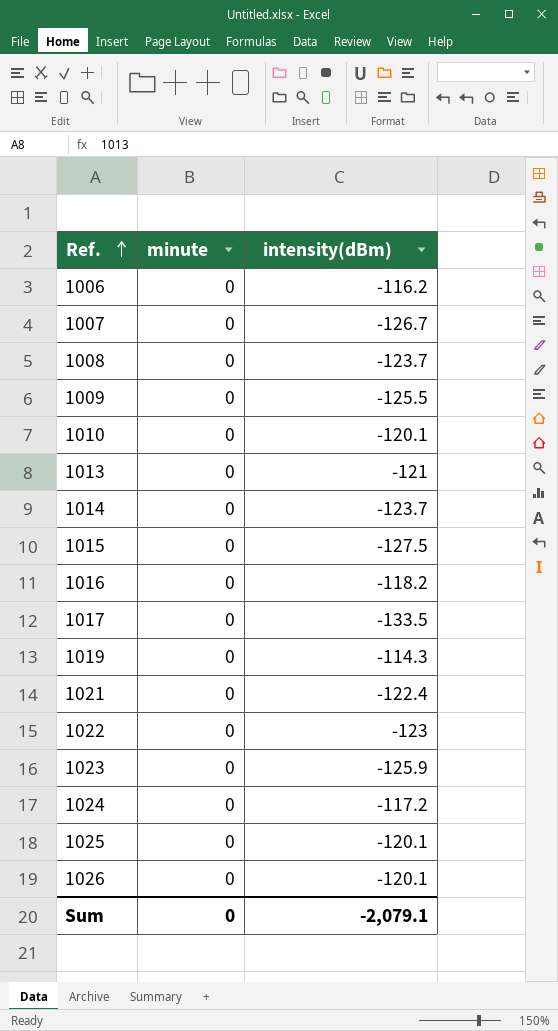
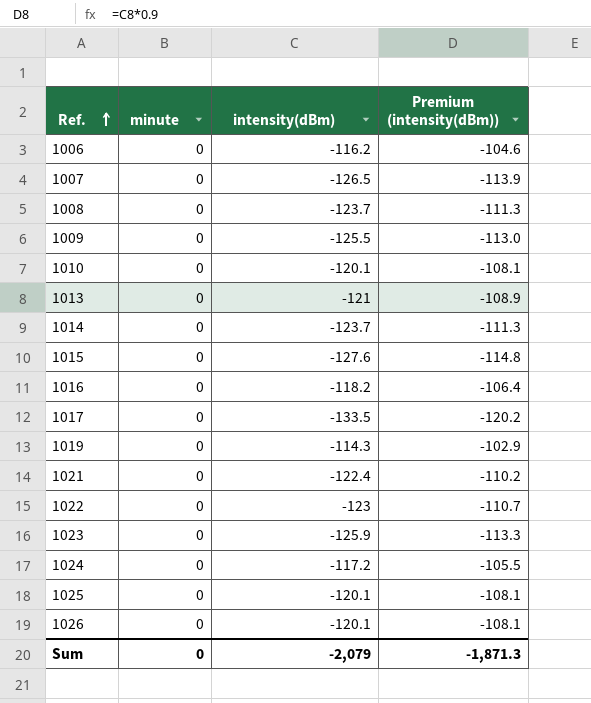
column Premium (intensity(dBm)) | formula: none -> [intensity(dBm)] * 0.9
1007 | intensity(dBm): -126.7 -> -126.5
1015 | intensity(dBm): -127.5 -> -127.6
Sum | intensity(dBm): -2,079.1 -> -2,079

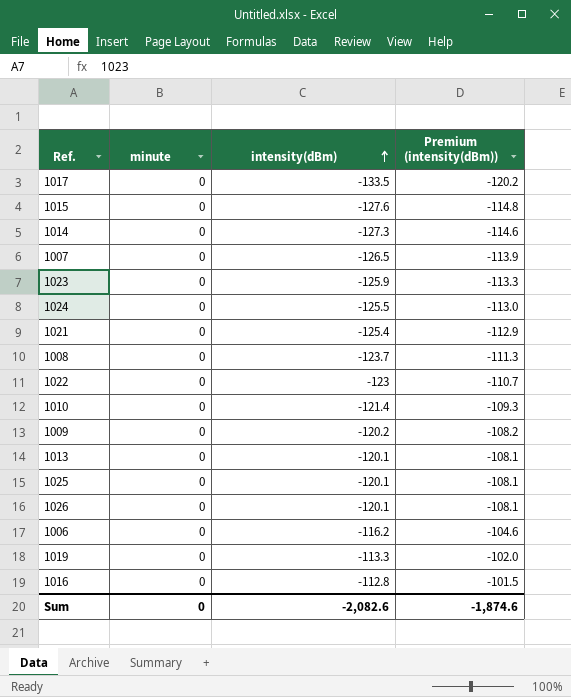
row order: Ref. ascending -> intensity(dBm) ascending
1014 | intensity(dBm): -123.7 -> -127.3
1014 | Premium (intensity(dBm)): -111.3 -> -114.6
1024 | intensity(dBm): -117.2 -> -125.5
1024 | Premium (intensity(dBm)): -105.5 -> -113.0
1021 | intensity(dBm): -122.4 -> -125.4
1021 | Premium (intensity(dBm)): -110.2 -> -112.9
1010 | intensity(dBm): -120.1 -> -121.4
1010 | Premium (intensity(dBm)): -108.1 -> -109.3
1009 | intensity(dBm): -125.5 -> -120.2
1009 | Premium (intensity(dBm)): -113.0 -> -108.2
1013 | intensity(dBm): -121 -> -120.1
1013 | Premium (intensity(dBm)): -108.9 -> -108.1
1019 | intensity(dBm): -114.3 -> -113.3
1019 | Premium (intensity(dBm)): -102.9 -> -102.0
1016 | intensity(dBm): -118.2 -> -112.8
1016 | Premium (intensity(dBm)): -106.4 -> -101.5
Sum | intensity(dBm): -2,079 -> -2,082.6
Sum | Premium (intensity(dBm)): -1,871.3 -> -1,874.6

